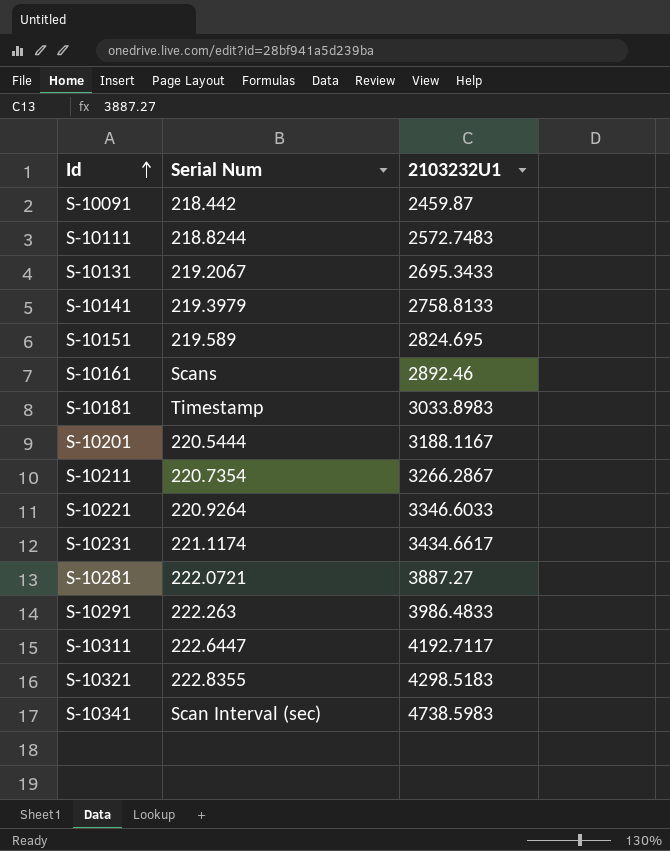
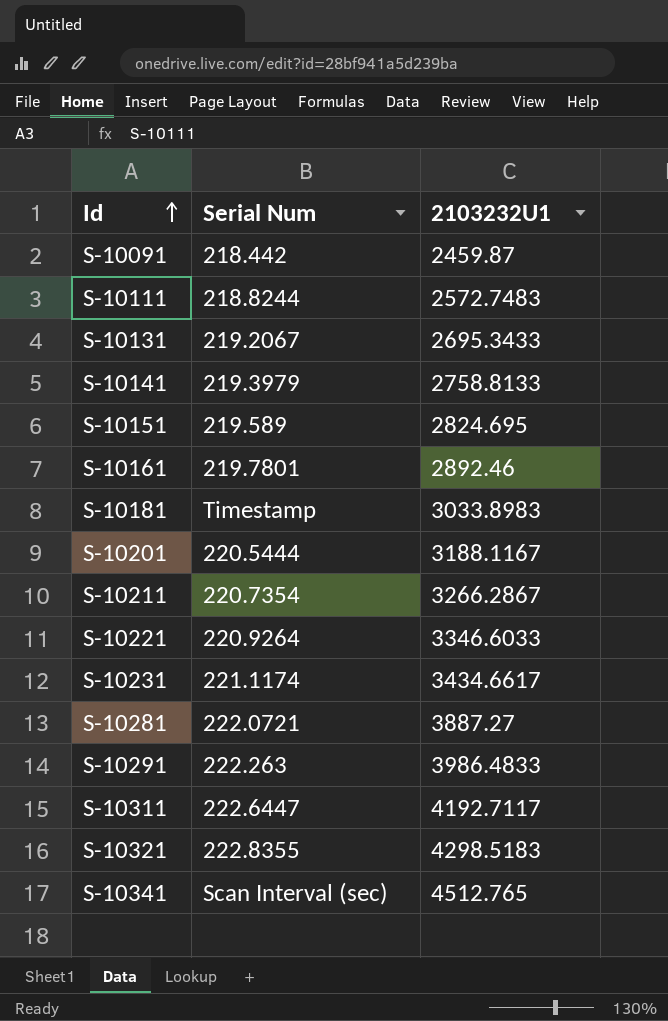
S-10161 | Serial Num: Scans -> 219.7801
S-10341 | 2103232U1: 4738.5983 -> 4512.765

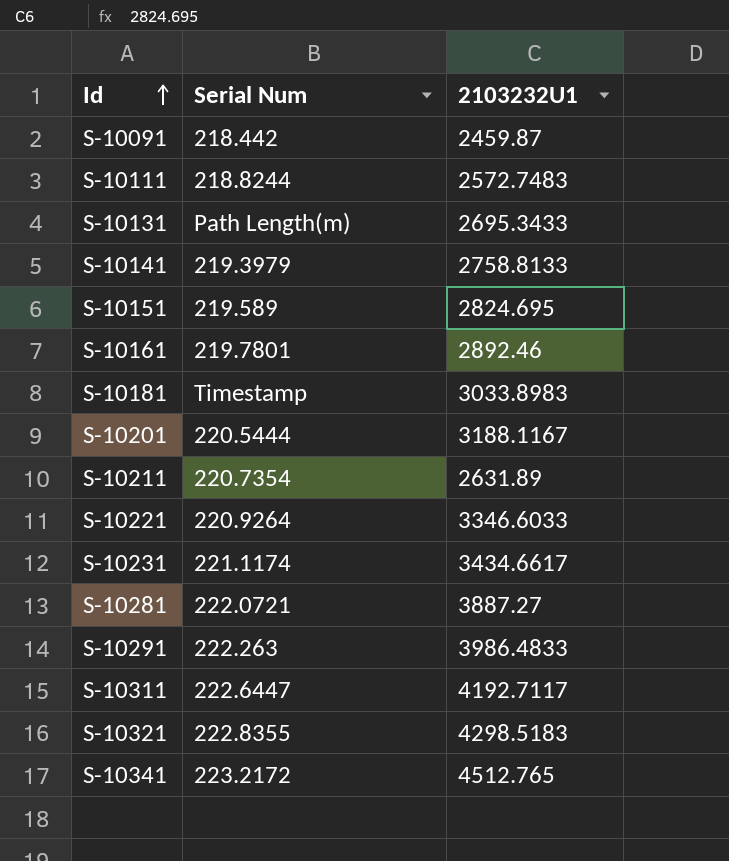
S-10131 | Serial Num: 219.2067 -> Path Length(m)
S-10211 | 2103232U1: 3266.2867 -> 2631.89
S-10341 | Serial Num: Scan Interval (sec) -> 223.2172

